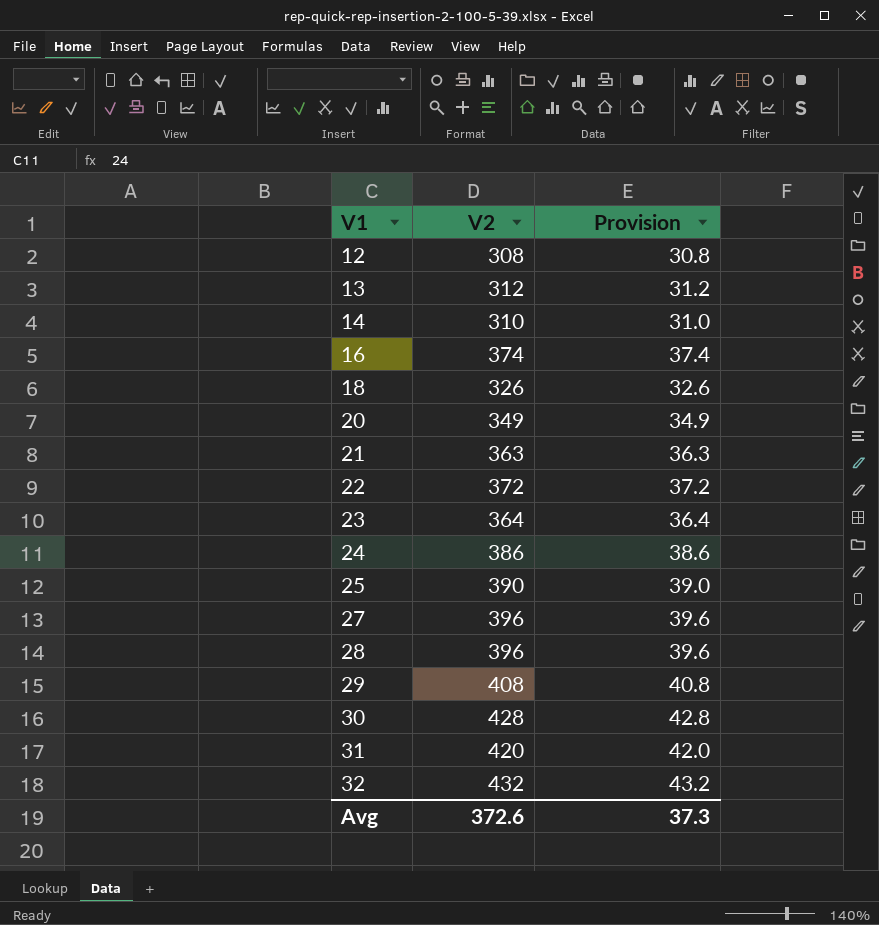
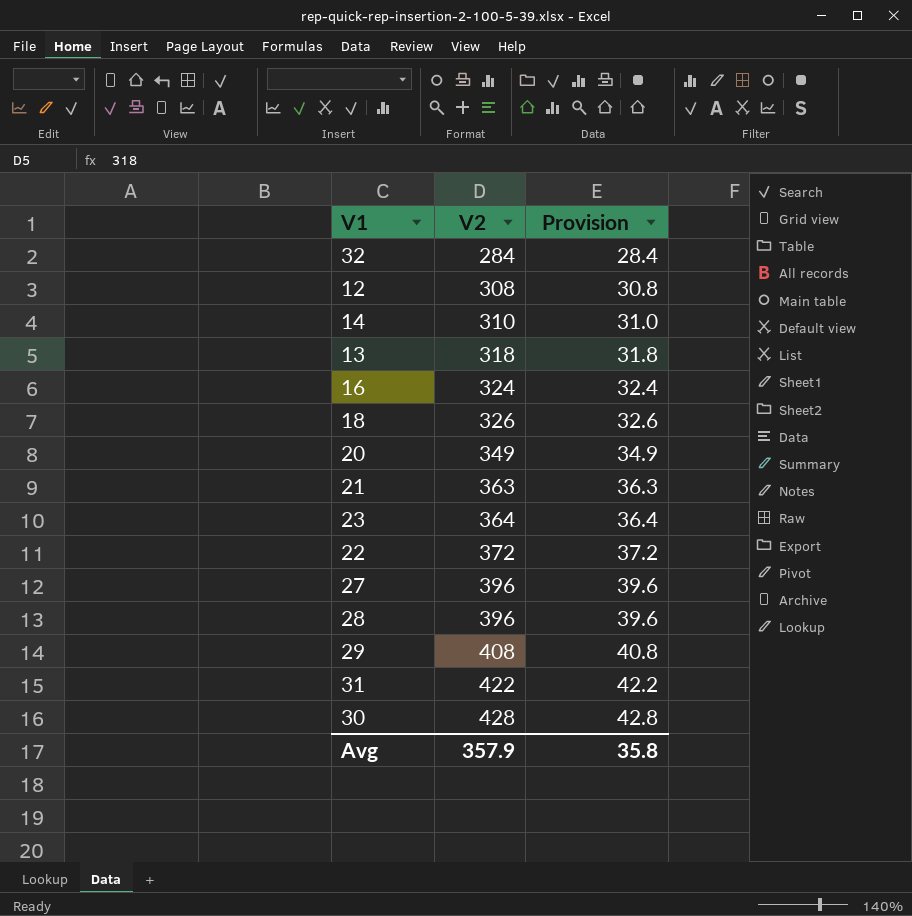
row order: V1 ascending -> V2 ascending
row 24: 386 | 38.6 -> none
row 25: 390 | 39.0 -> none
32 | V2: 432 -> 284
32 | Provision: 43.2 -> 28.4
13 | V2: 312 -> 318
13 | Provision: 31.2 -> 31.8
16 | V2: 374 -> 324
16 | Provision: 37.4 -> 32.4
31 | V2: 420 -> 422
31 | Provision: 42.0 -> 42.2
Avg | V2: 372.6 -> 357.9
Avg | Provision: 37.3 -> 35.8

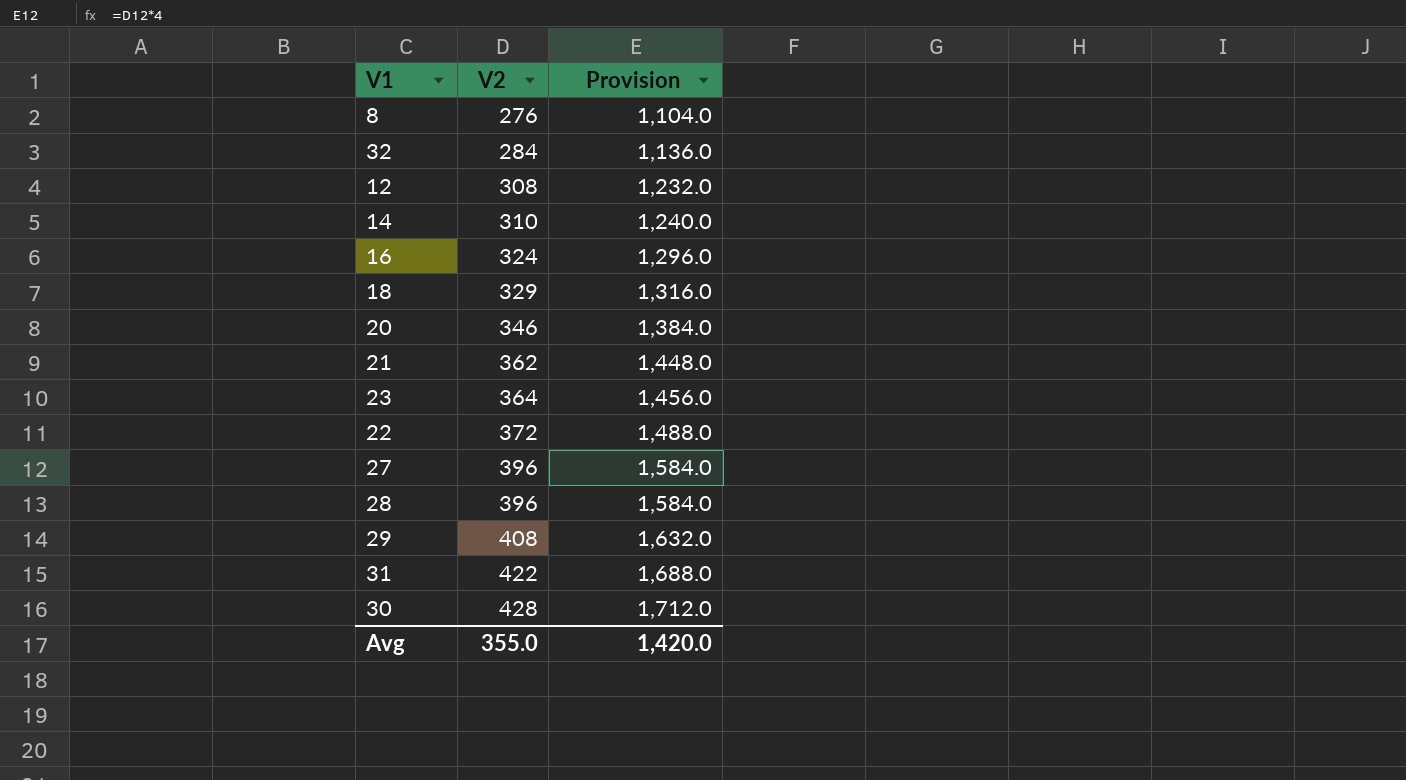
column Provision | formula: [V2] * 0.1 -> [V2] * 4
row 13: 318 | 31.8 -> none
row 8: none -> 276 | 1,104.0
18 | V2: 326 -> 329
20 | V2: 349 -> 346
21 | V2: 363 -> 362
Avg | V2: 357.9 -> 355.0
Avg | Provision: 35.8 -> 1,420.0

